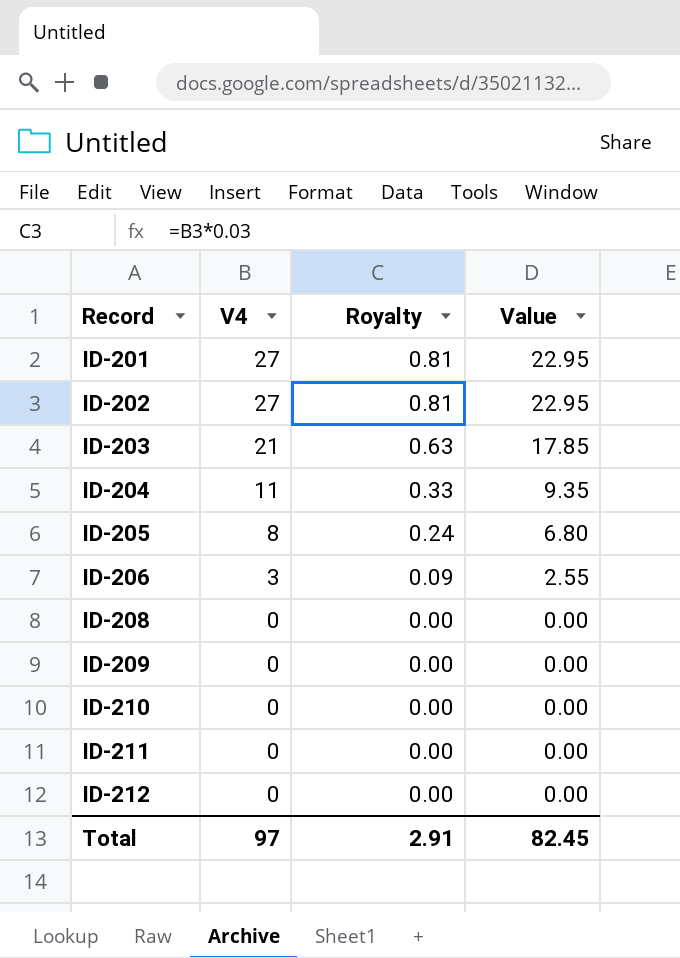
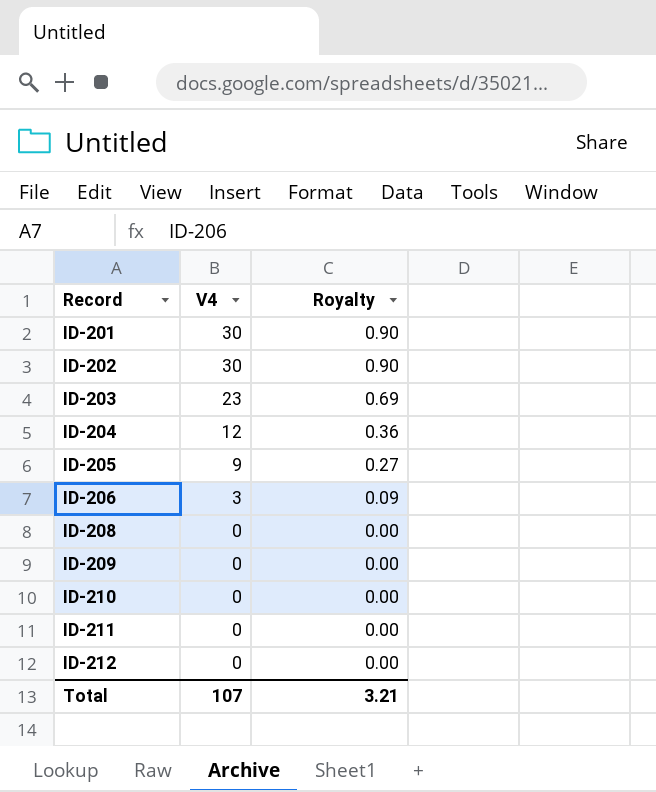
column Value | formula: [V4] * 0.85 -> none
ID-201 | V4: 27 -> 30
ID-201 | Royalty: 0.81 -> 0.90
ID-202 | V4: 27 -> 30
ID-202 | Royalty: 0.81 -> 0.90
ID-203 | V4: 21 -> 23
ID-203 | Royalty: 0.63 -> 0.69
ID-204 | V4: 11 -> 12
ID-204 | Royalty: 0.33 -> 0.36
ID-205 | V4: 8 -> 9
ID-205 | Royalty: 0.24 -> 0.27
Total | V4: 97 -> 107
Total | Royalty: 2.91 -> 3.21

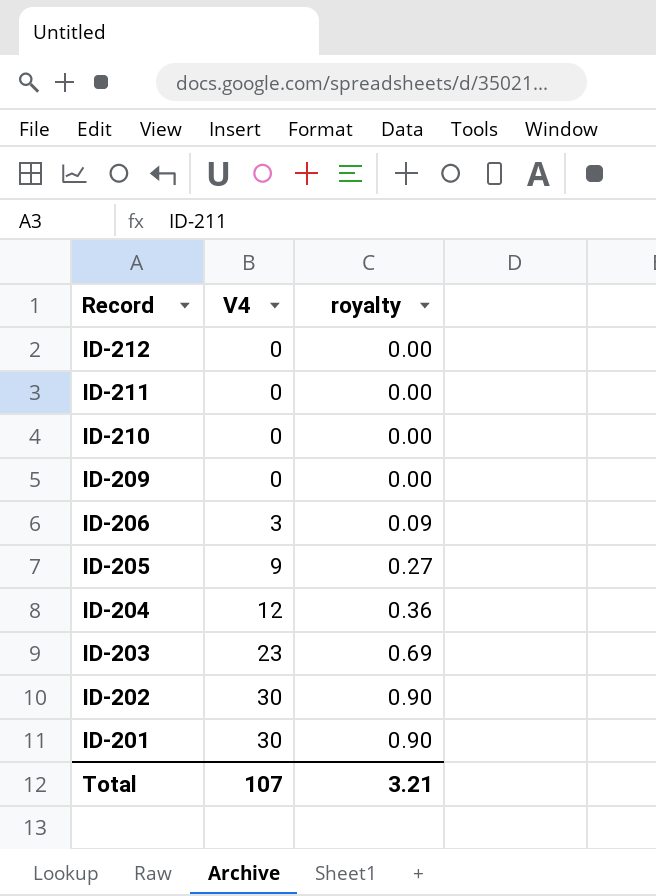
row order: Record ascending -> Record descending
column name: Royalty -> royalty
row ID-208: 0 | 0.00 -> none

